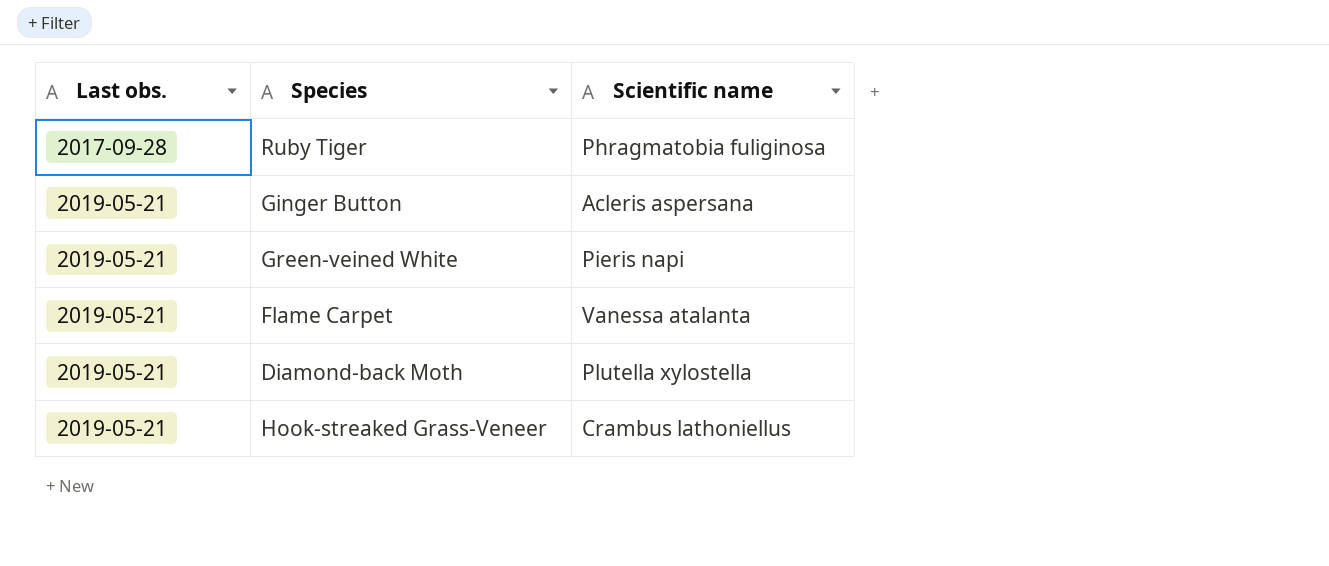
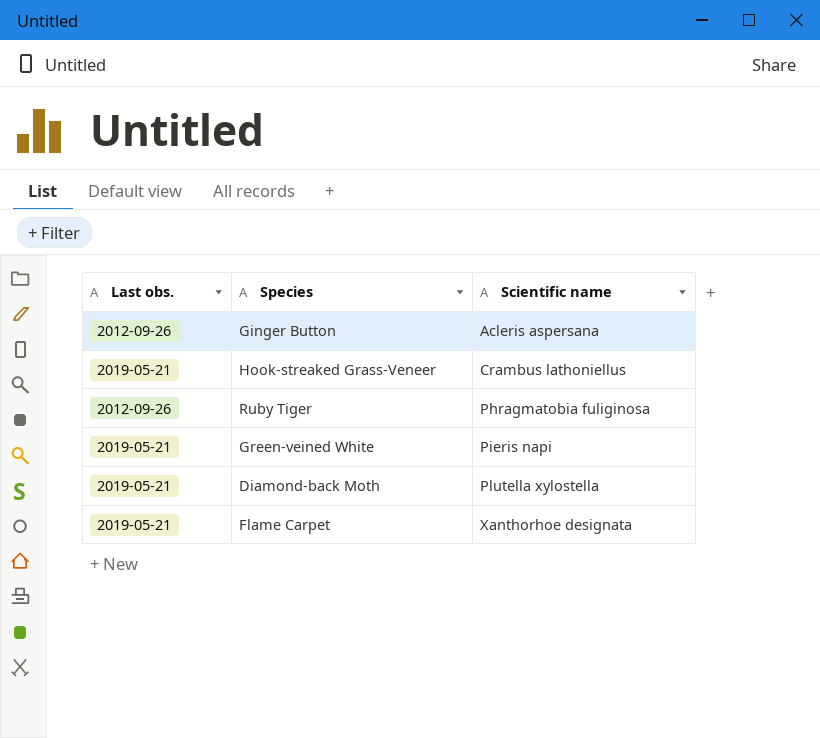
row order: Last obs. ascending -> Scientific name ascending
Ginger Button | Last obs.: 2019-05-21 -> 2012-09-26
Ruby Tiger | Last obs.: 2017-09-28 -> 2012-09-26
Flame Carpet | Scientific name: Vanessa atalanta -> Xanthorhoe designata

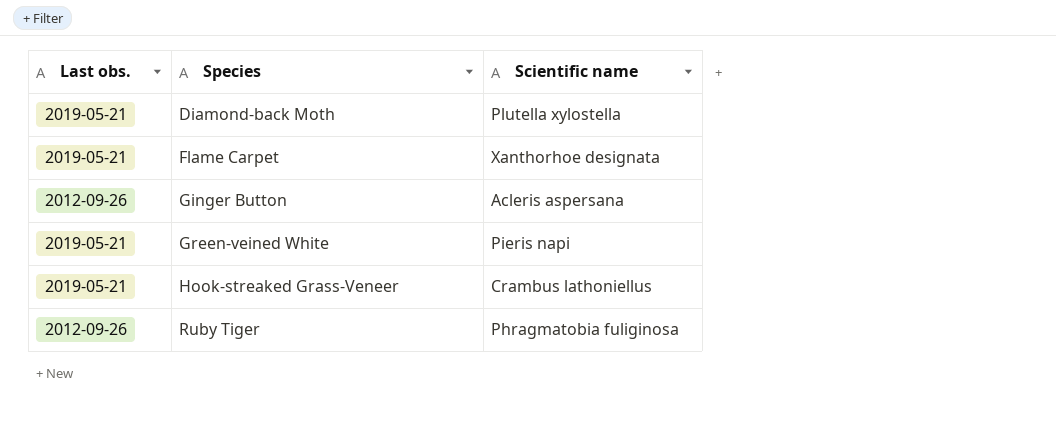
row order: Scientific name ascending -> Species ascending

